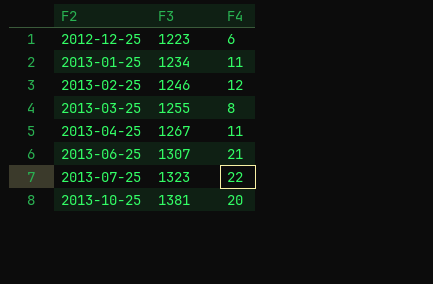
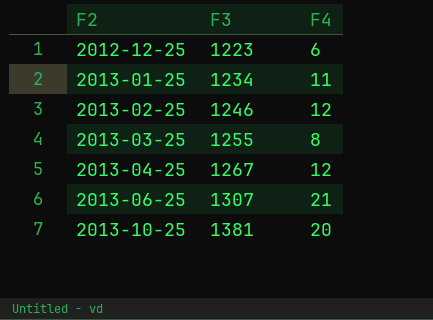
row 2013-07-25: 1323 | 22 -> none
2013-04-25 | F4: 11 -> 12

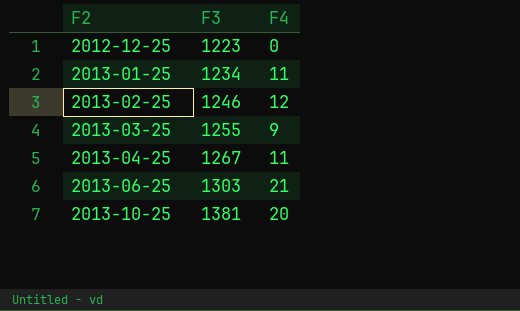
2012-12-25 | F4: 6 -> 0
2013-03-25 | F4: 8 -> 9
2013-04-25 | F4: 12 -> 11
2013-06-25 | F3: 1307 -> 1303

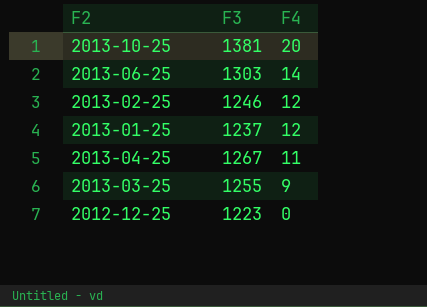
row order: F2 ascending -> F4 descending
2013-06-25 | F4: 21 -> 14
2013-01-25 | F3: 1234 -> 1237
2013-01-25 | F4: 11 -> 12

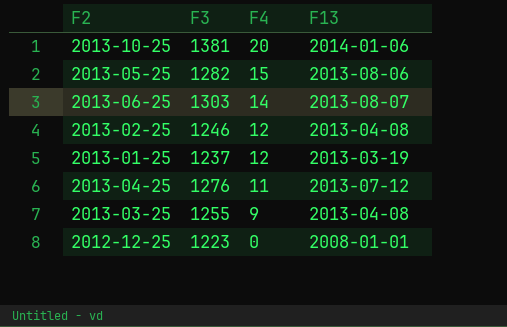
column F13 | position: none -> 4
row 2013-05-25: none -> 1282 | 15 | 2013-08-06
2013-04-25 | F3: 1267 -> 1276

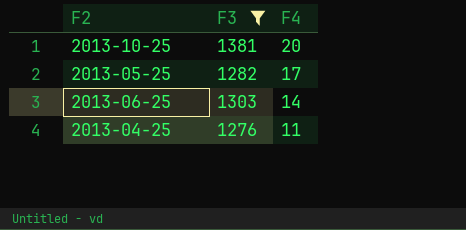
filter: none -> F3 >= 1276
column F13 | position: 4 -> none
2013-05-25 | F4: 15 -> 17

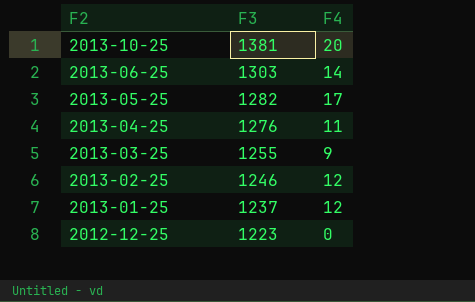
filter: F3 >= 1276 -> none
row order: F4 descending -> F2 descending

